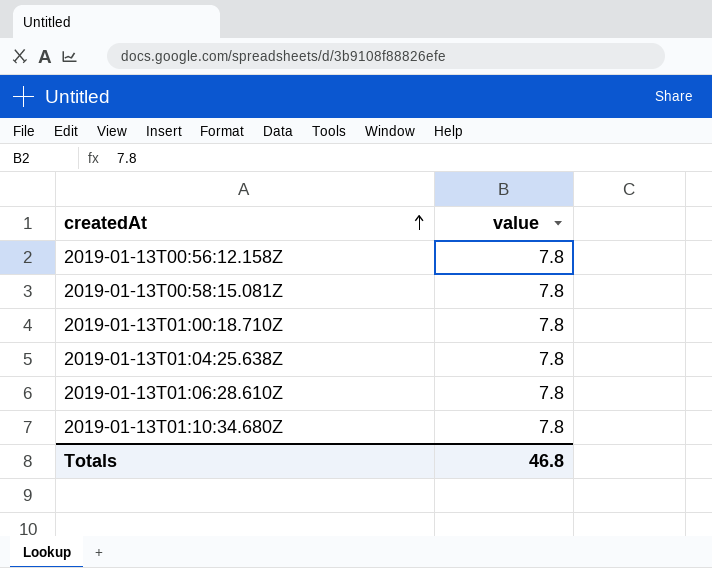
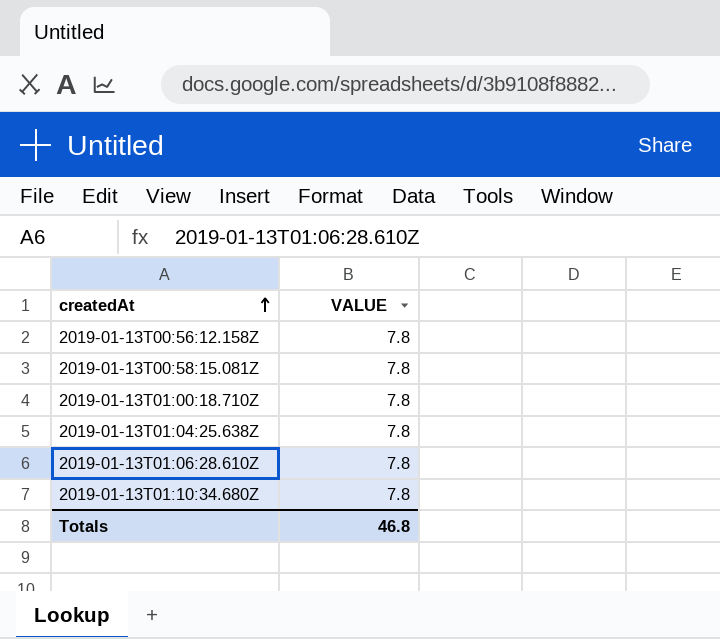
column name: value -> VALUE

